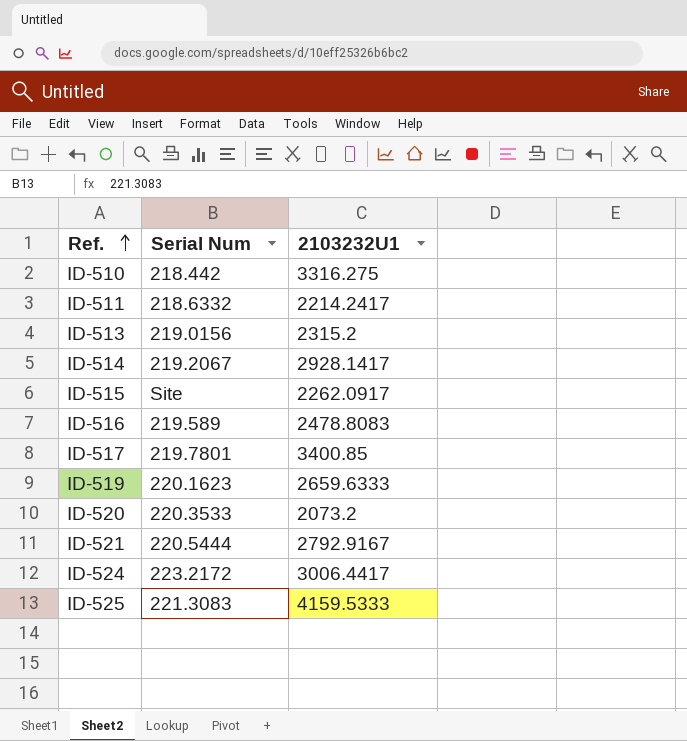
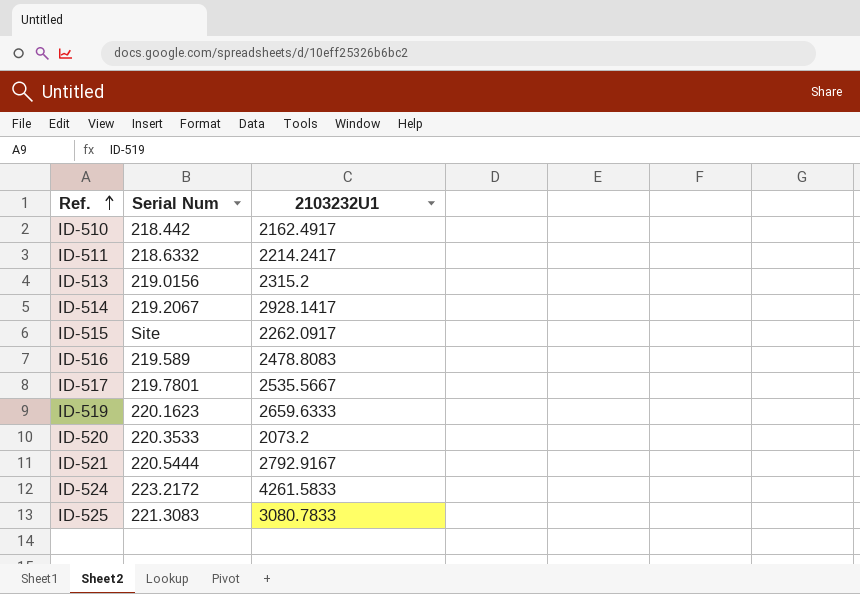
ID-510 | 2103232U1: 3316.275 -> 2162.4917
ID-517 | 2103232U1: 3400.85 -> 2535.5667
ID-524 | 2103232U1: 3006.4417 -> 4261.5833
ID-525 | 2103232U1: 4159.5333 -> 3080.7833

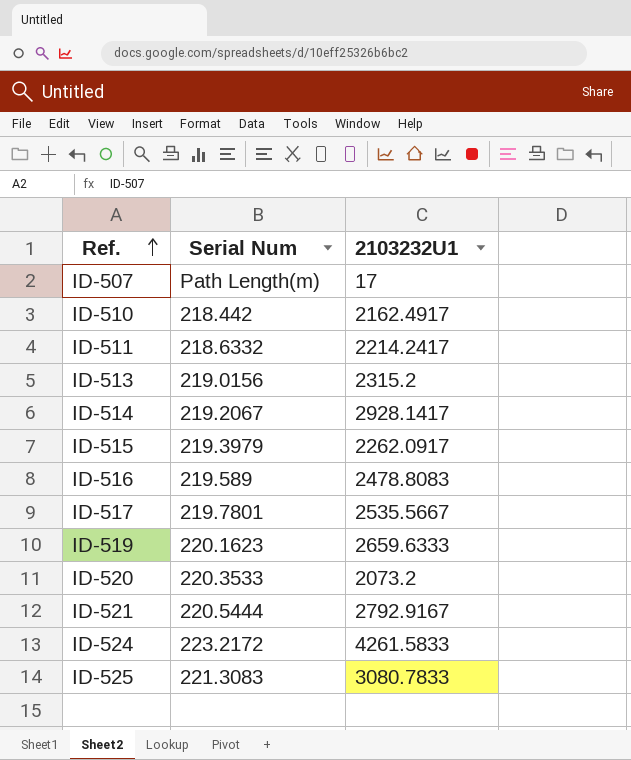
row ID-507: none -> Path Length(m) | 17
ID-515 | Serial Num: Site -> 219.3979

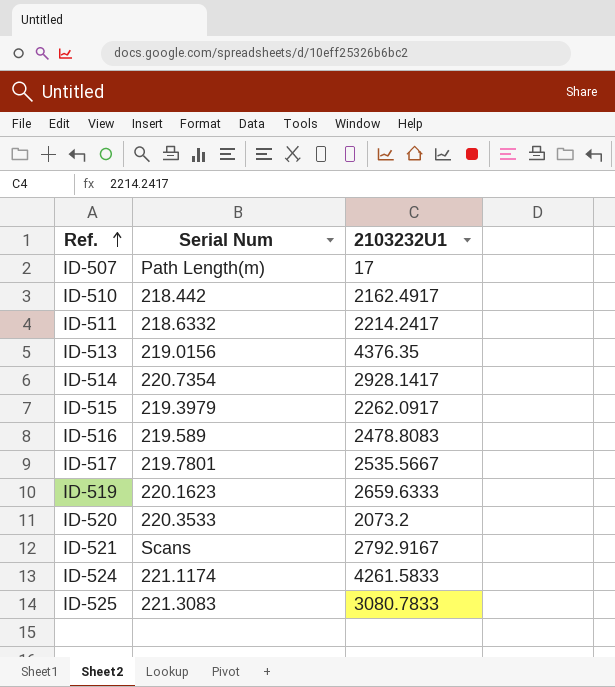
ID-513 | 2103232U1: 2315.2 -> 4376.35
ID-514 | Serial Num: 219.2067 -> 220.7354
ID-521 | Serial Num: 220.5444 -> Scans
ID-524 | Serial Num: 223.2172 -> 221.1174

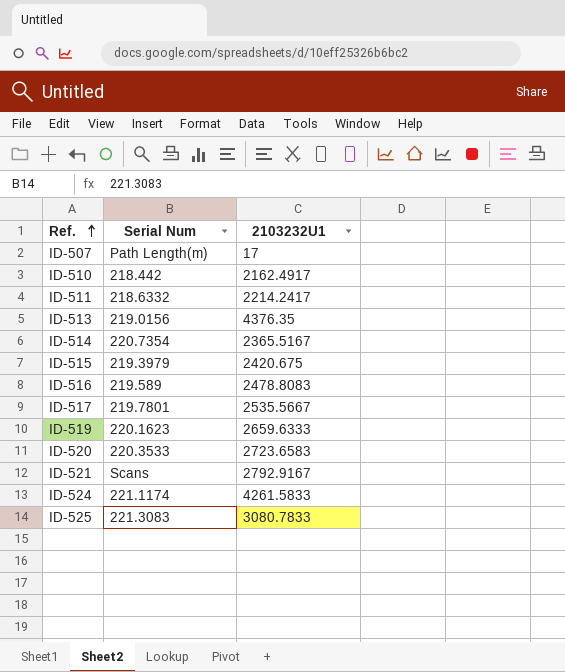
ID-514 | 2103232U1: 2928.1417 -> 2365.5167
ID-515 | 2103232U1: 2262.0917 -> 2420.675
ID-520 | 2103232U1: 2073.2 -> 2723.6583

